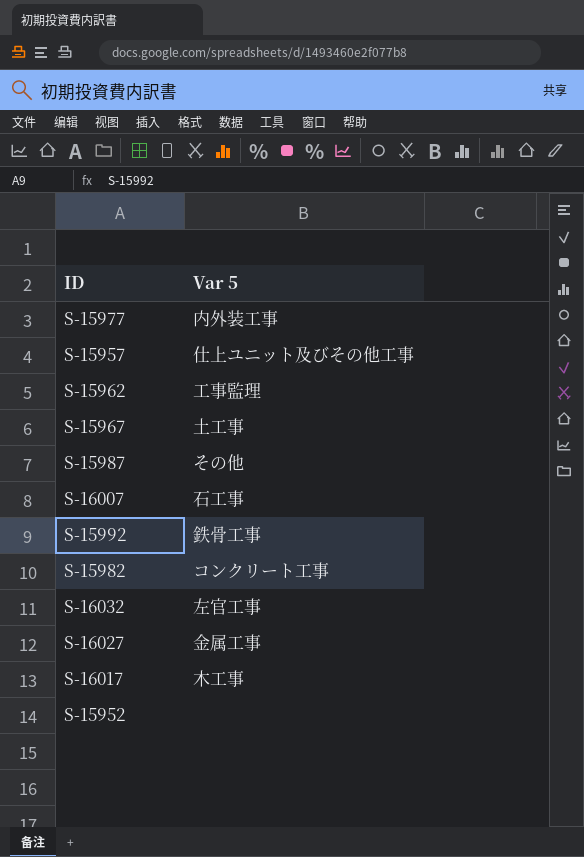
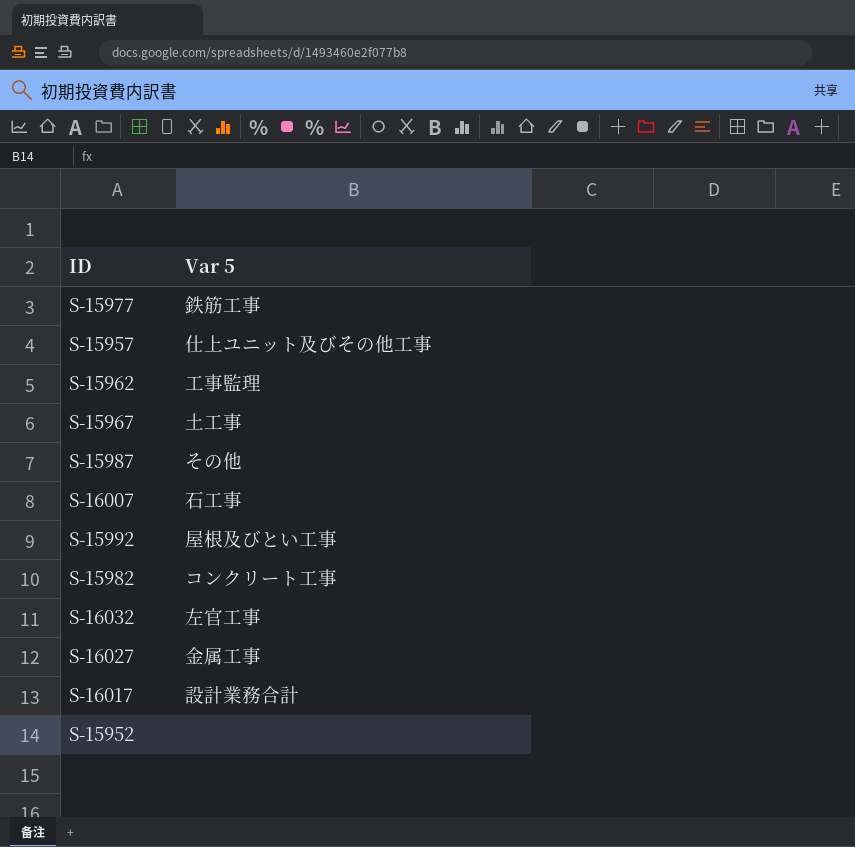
S-15977 | Var 5: 内外装工事 -> 鉄筋工事
S-15992 | Var 5: 鉄骨工事 -> 屋根及びとい工事
S-16017 | Var 5: 木工事 -> 設計業務合計

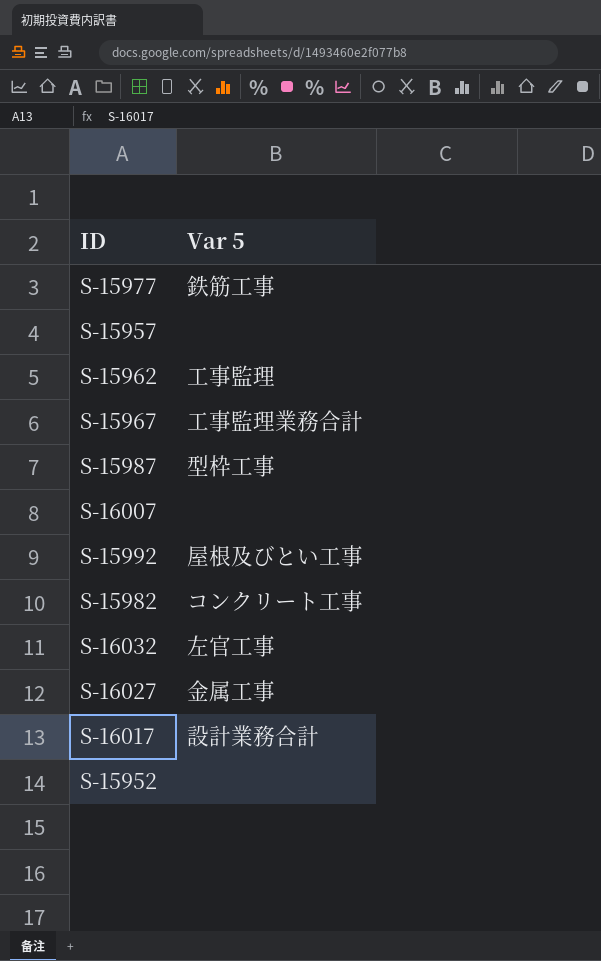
S-15957 | Var 5: 仕上ユニット及びその他工事 -> none
S-15967 | Var 5: 土工事 -> 工事監理業務合計
S-15987 | Var 5: その他 -> 型枠工事
S-16007 | Var 5: 石工事 -> none

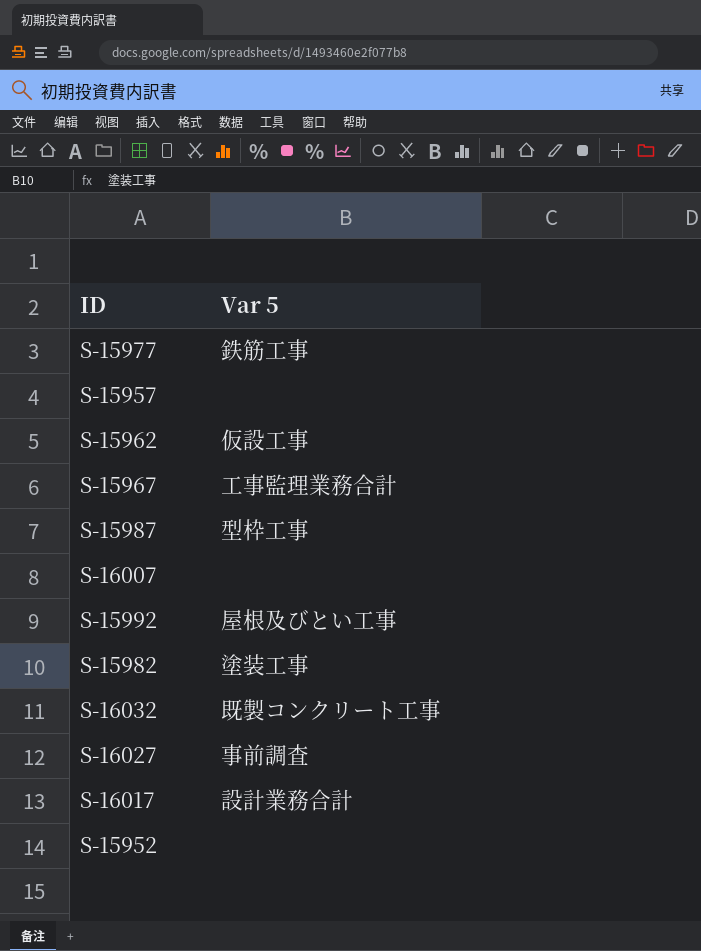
S-15962 | Var 5: 工事監理 -> 仮設工事
S-15982 | Var 5: コンクリート工事 -> 塗装工事
S-16032 | Var 5: 左官工事 -> 既製コンクリート工事
S-16027 | Var 5: 金属工事 -> 事前調査

